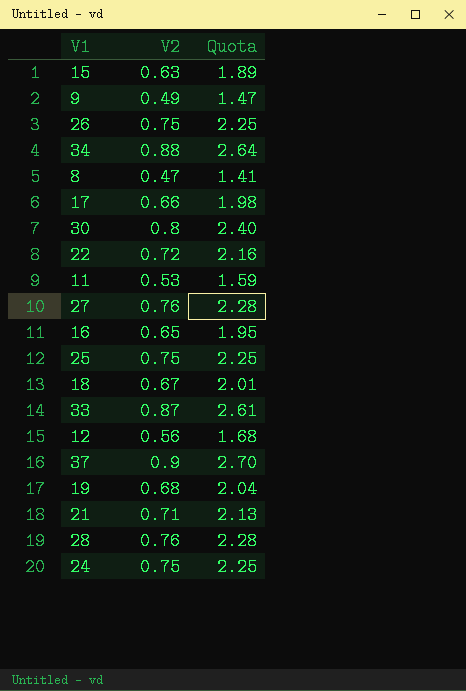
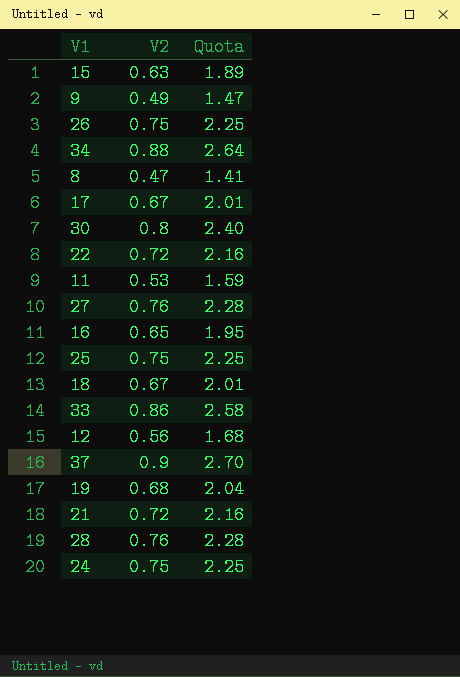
17 | V2: 0.66 -> 0.67
17 | Quota: 1.98 -> 2.01
33 | V2: 0.87 -> 0.86
33 | Quota: 2.61 -> 2.58
21 | V2: 0.71 -> 0.72
21 | Quota: 2.13 -> 2.16

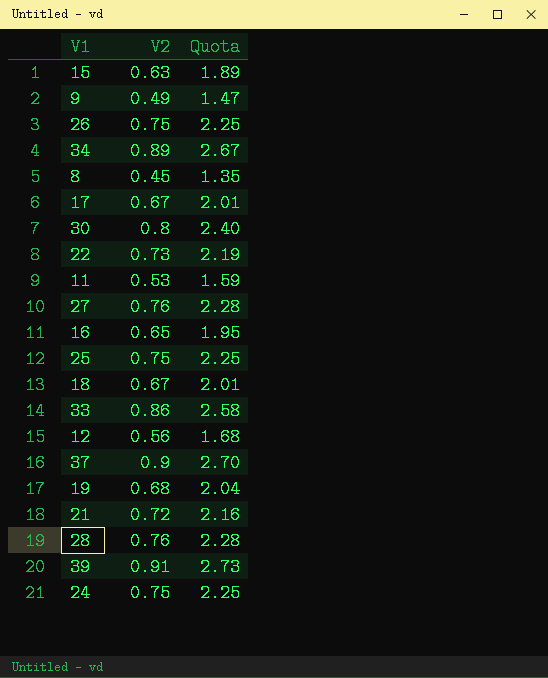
34 | V2: 0.88 -> 0.89
34 | Quota: 2.64 -> 2.67
8 | V2: 0.47 -> 0.45
8 | Quota: 1.41 -> 1.35
22 | V2: 0.72 -> 0.73
22 | Quota: 2.16 -> 2.19
row 39: none -> 0.91 | 2.73

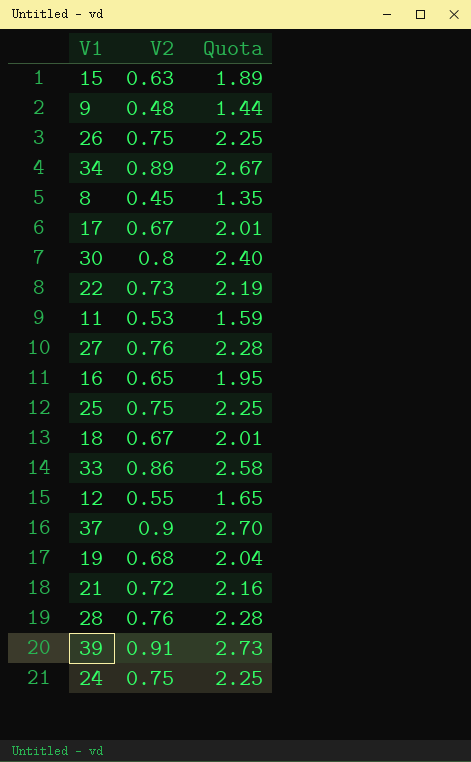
9 | V2: 0.49 -> 0.48
9 | Quota: 1.47 -> 1.44
12 | V2: 0.56 -> 0.55
12 | Quota: 1.68 -> 1.65

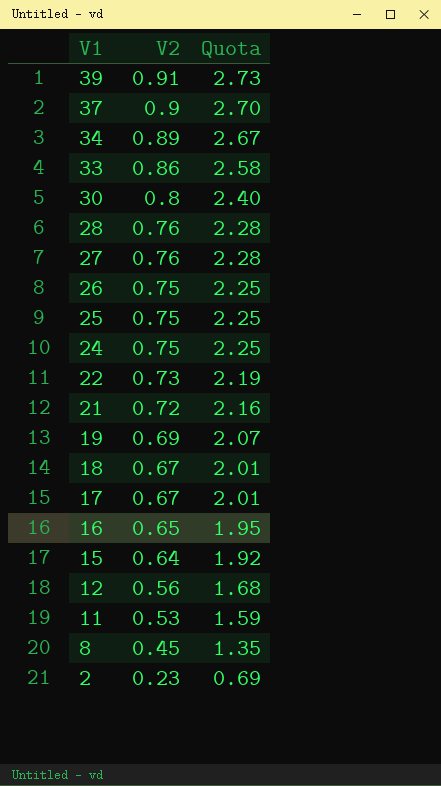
row order: none -> V1 descending
row 9: 0.48 | 1.44 -> none
19 | V2: 0.68 -> 0.69
19 | Quota: 2.04 -> 2.07
15 | V2: 0.63 -> 0.64
15 | Quota: 1.89 -> 1.92
12 | V2: 0.55 -> 0.56
12 | Quota: 1.65 -> 1.68
row 2: none -> 0.23 | 0.69

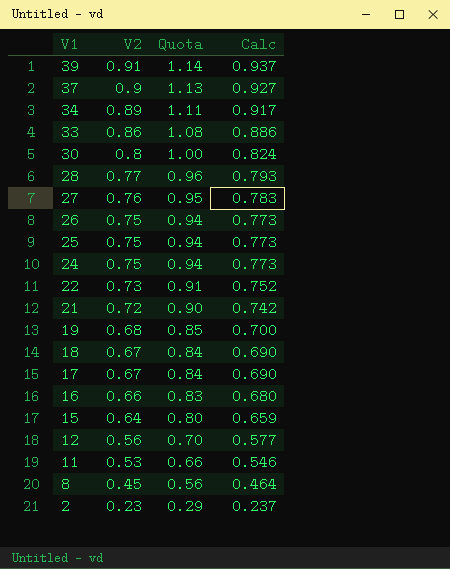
column Quota | formula: [V2] * 3 -> [V2] * 1.25
column Calc | formula: none -> [V2] * 1.03
28 | V2: 0.76 -> 0.77
19 | V2: 0.69 -> 0.68
16 | V2: 0.65 -> 0.66

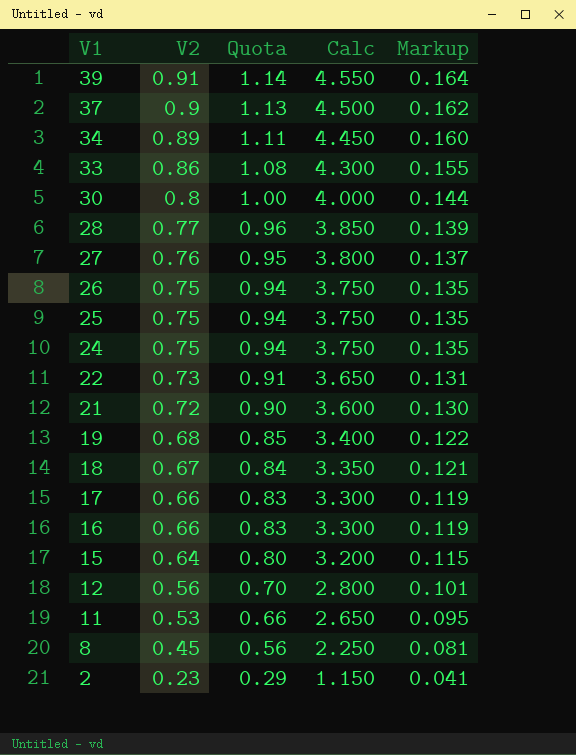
column Calc | formula: [V2] * 1.03 -> [V2] * 5
column Markup | formula: none -> [V2] * 0.18
17 | V2: 0.67 -> 0.66
17 | Quota: 0.84 -> 0.83

